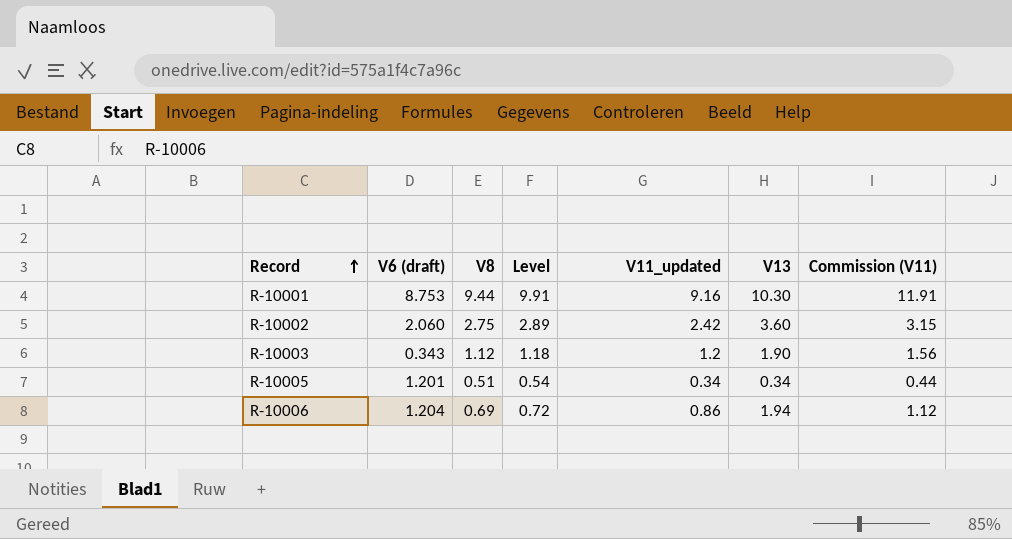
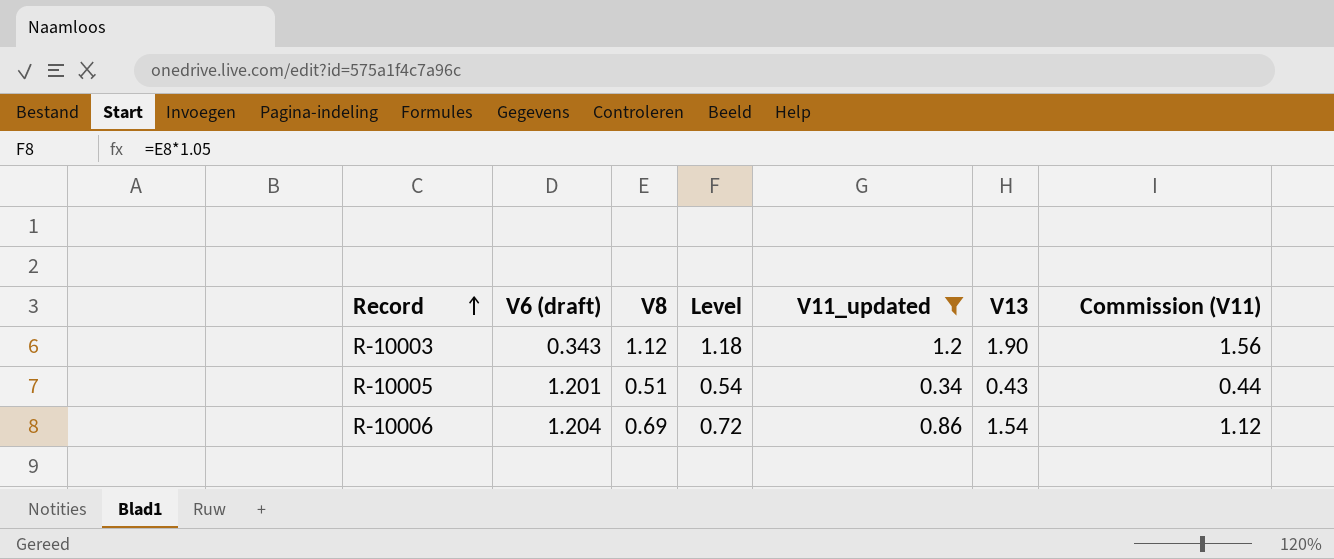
filter: none -> V11_updated <= 1.2
R-10005 | V13: 0.34 -> 0.43
R-10006 | V13: 1.94 -> 1.54

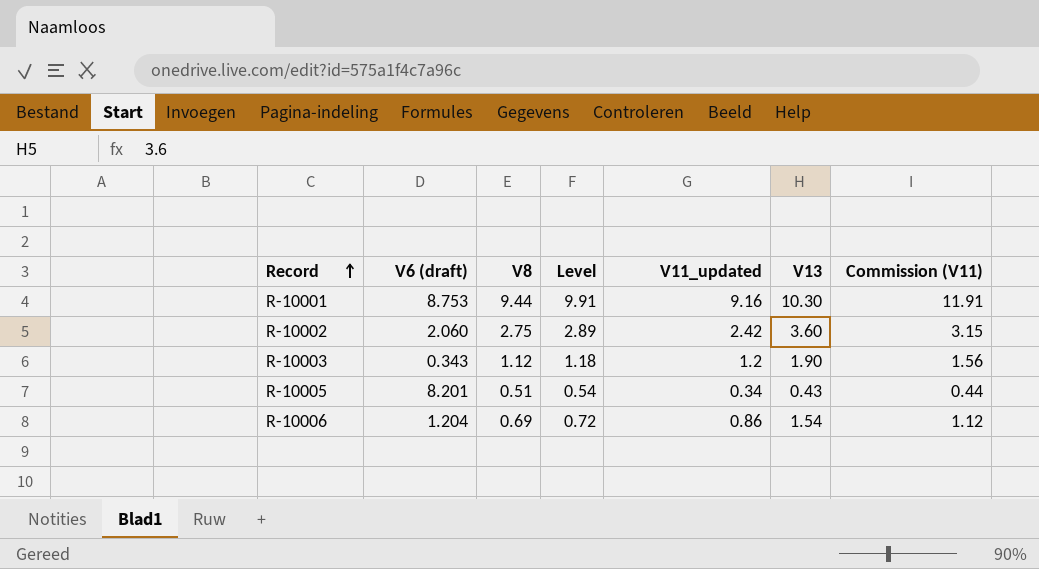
filter: V11_updated <= 1.2 -> none
R-10005 | V6 (draft): 1.201 -> 8.201

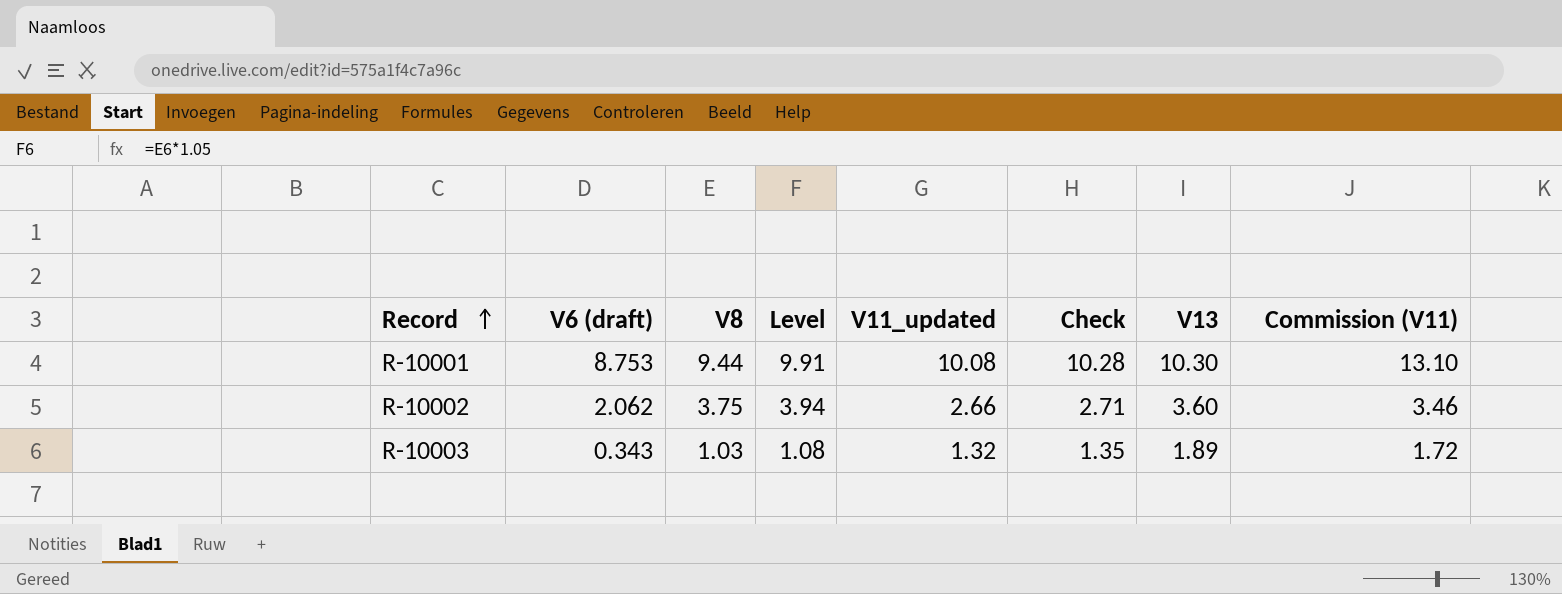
column Check | formula: none -> [V11_updated] * 1.02
row R-10005: 8.201 | 0.51 | 0.54 | 0.34 | 0.43 | 0.44 -> none
row R-10006: 1.204 | 0.69 | 0.72 | 0.86 | 1.54 | 1.12 -> none
R-10001 | V11_updated: 9.16 -> 10.08
R-10001 | Commission (V11): 11.91 -> 13.10
R-10002 | V6 (draft): 2.060 -> 2.062
R-10002 | V8: 2.75 -> 3.75
R-10002 | Level: 2.89 -> 3.94
R-10002 | V11_updated: 2.42 -> 2.66
R-10002 | Commission (V11): 3.15 -> 3.46
R-10003 | V8: 1.12 -> 1.03
R-10003 | Level: 1.18 -> 1.08
R-10003 | V11_updated: 1.2 -> 1.32
R-10003 | V13: 1.90 -> 1.89
R-10003 | Commission (V11): 1.56 -> 1.72

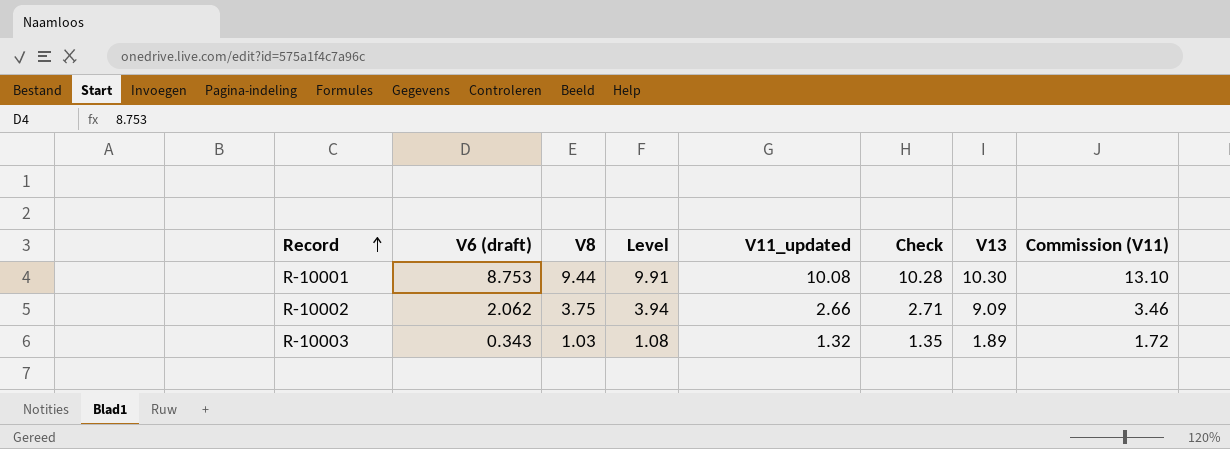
R-10002 | V13: 3.60 -> 9.09

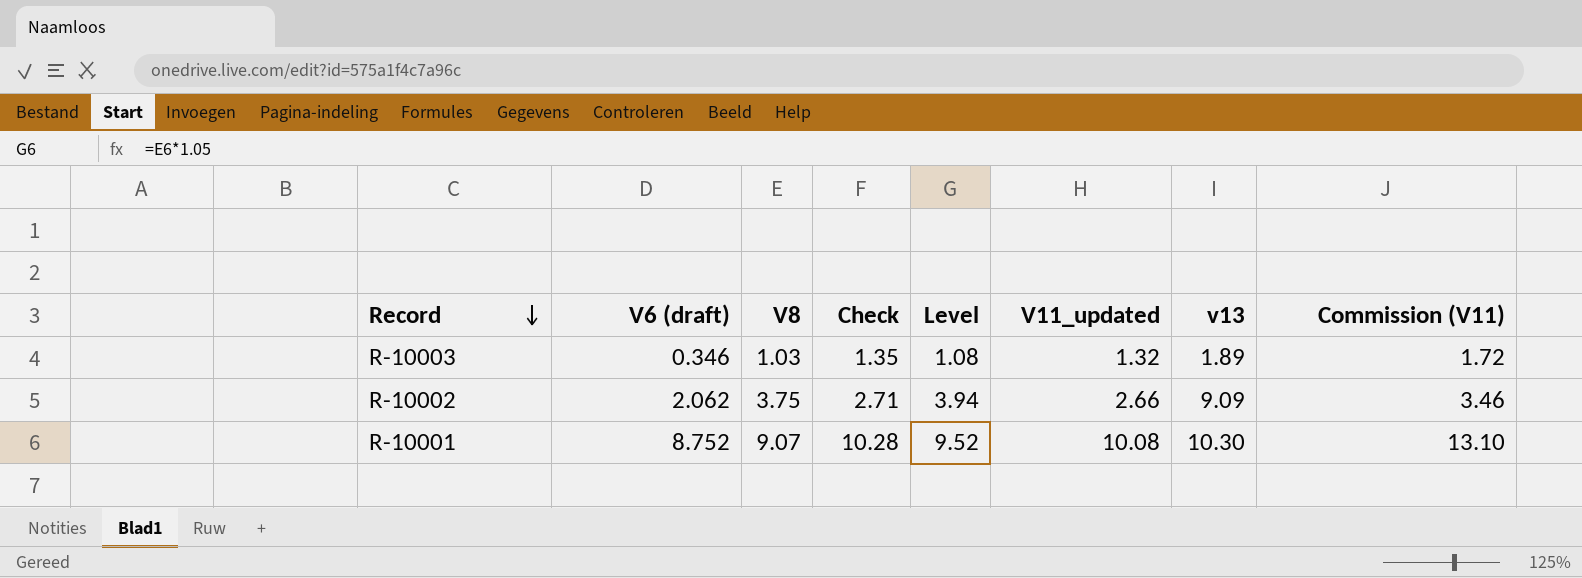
row order: Record ascending -> Record descending
column Check | position: 6 -> 4
column name: V13 -> v13
R-10003 | V6 (draft): 0.343 -> 0.346
R-10001 | V6 (draft): 8.753 -> 8.752
R-10001 | V8: 9.44 -> 9.07
R-10001 | Level: 9.91 -> 9.52

